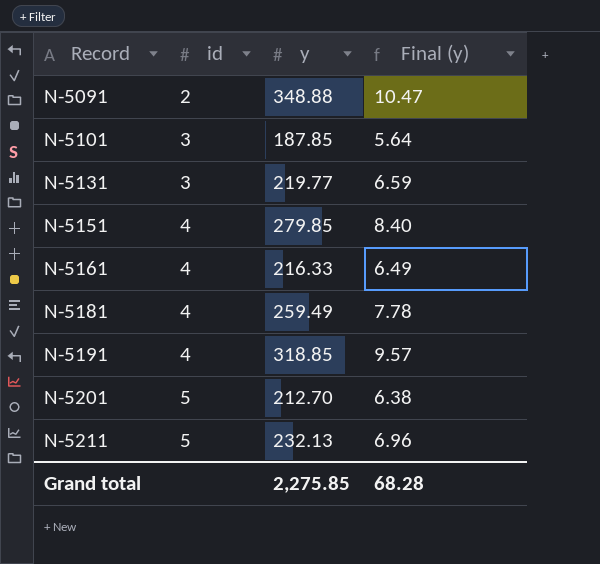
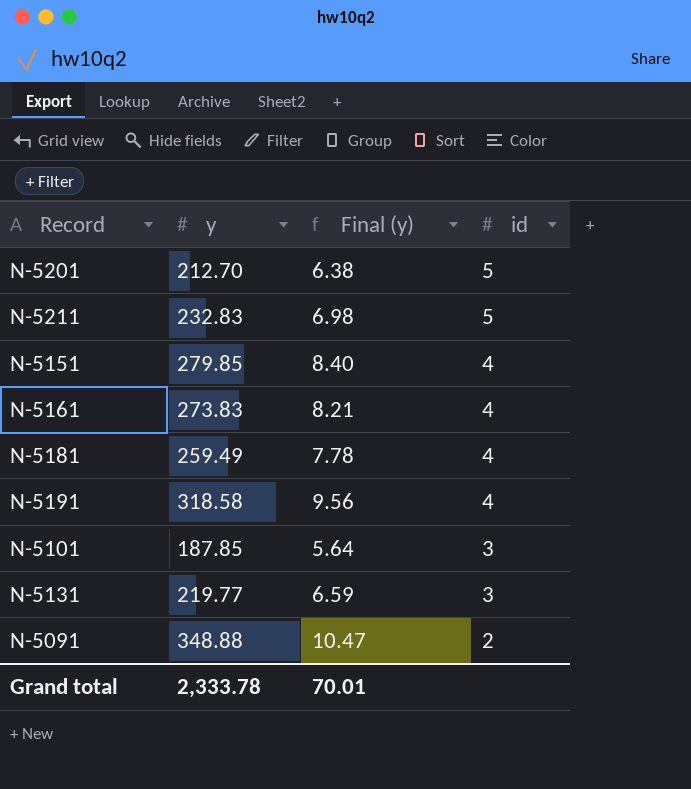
row order: Record ascending -> id descending
column id | position: 2 -> 4
N-5211 | y: 232.13 -> 232.83
N-5211 | Final (y): 6.96 -> 6.98
N-5161 | y: 216.33 -> 273.83
N-5161 | Final (y): 6.49 -> 8.21
N-5191 | y: 318.85 -> 318.58
N-5191 | Final (y): 9.57 -> 9.56
Grand total | y: 2,275.85 -> 2,333.78
Grand total | Final (y): 68.28 -> 70.01

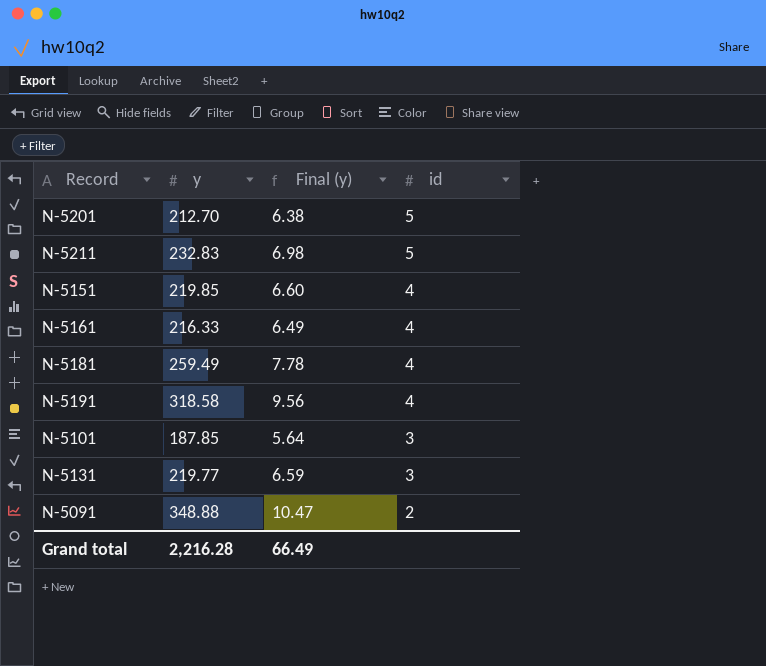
N-5151 | y: 279.85 -> 219.85
N-5151 | Final (y): 8.40 -> 6.60
N-5161 | y: 273.83 -> 216.33
N-5161 | Final (y): 8.21 -> 6.49
Grand total | y: 2,333.78 -> 2,216.28
Grand total | Final (y): 70.01 -> 66.49

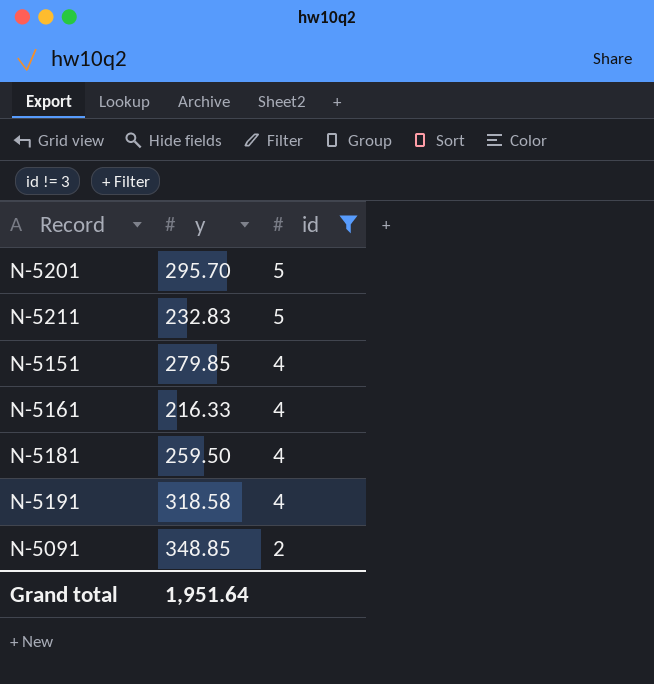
filter: none -> id != 3
column Final (y) | formula: [y] * 0.03 -> none
N-5201 | y: 212.70 -> 295.70
N-5151 | y: 219.85 -> 279.85
N-5181 | y: 259.49 -> 259.50
N-5091 | y: 348.88 -> 348.85
Grand total | y: 2,216.28 -> 1,951.64

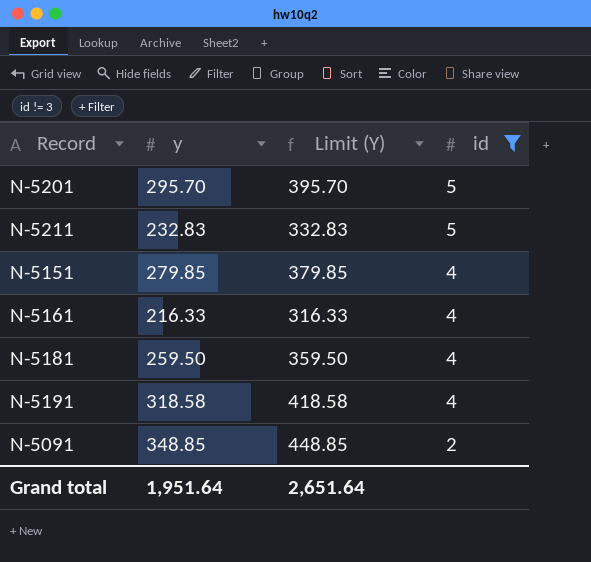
column Limit (Y) | formula: none -> [y] + 100

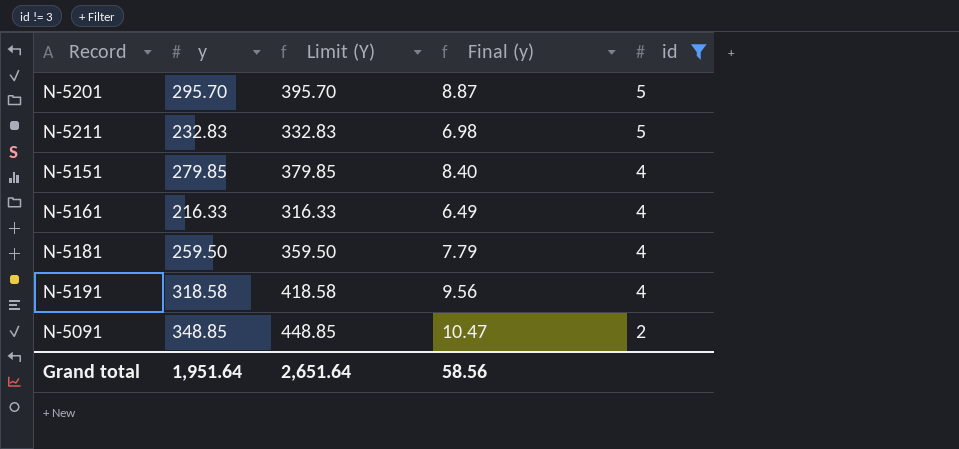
column Final (y) | formula: none -> [y] * 0.03

